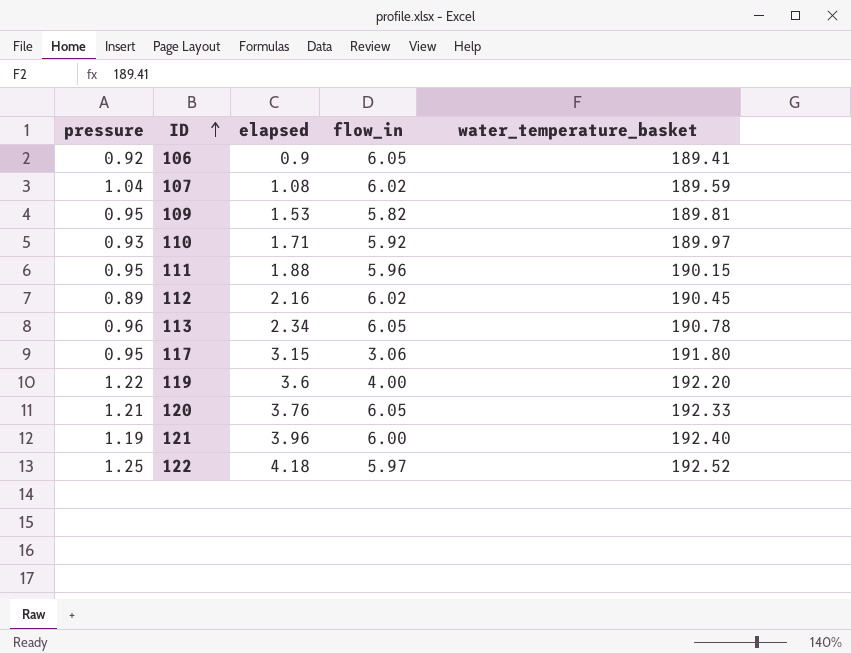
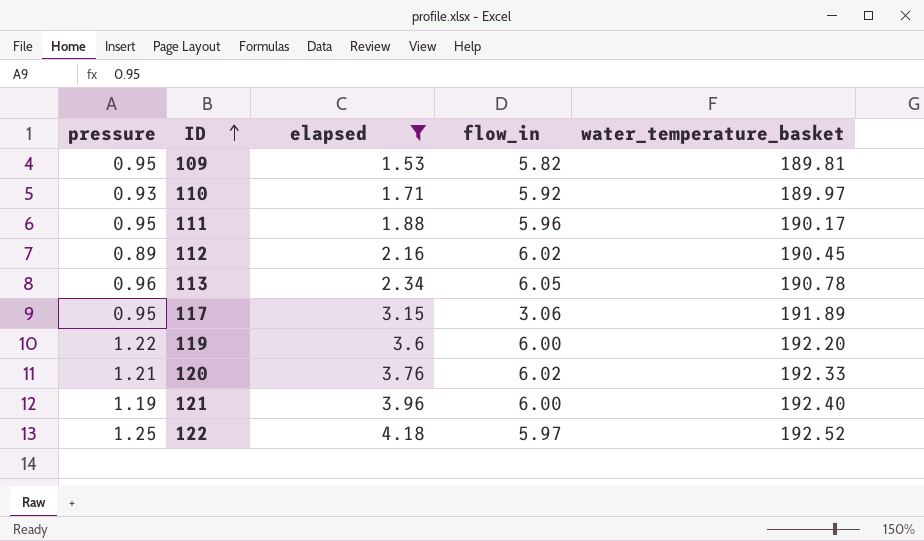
filter: none -> elapsed >= 1.53
111 | water_temperature_basket: 190.15 -> 190.17
117 | water_temperature_basket: 191.80 -> 191.89
119 | flow_in: 4.00 -> 6.00
120 | flow_in: 6.05 -> 6.02

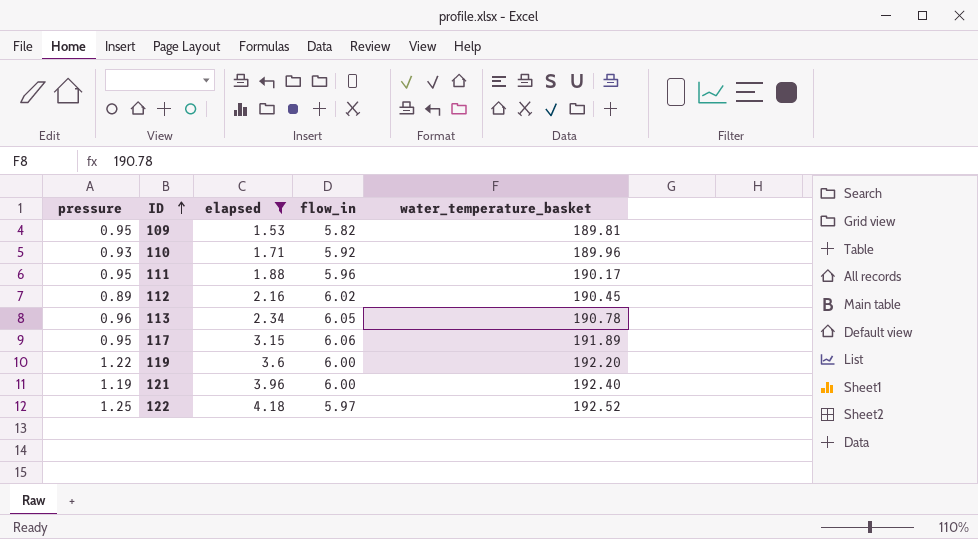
row 120: 1.21 | 3.76 | 6.02 | 192.33 -> none
110 | water_temperature_basket: 189.97 -> 189.96
117 | flow_in: 3.06 -> 6.06

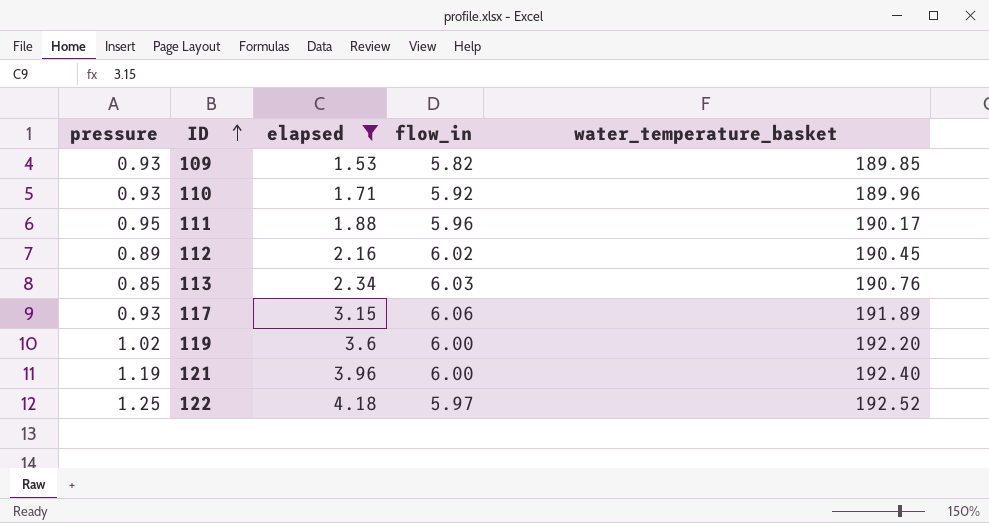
109 | pressure: 0.95 -> 0.93
109 | water_temperature_basket: 189.81 -> 189.85
113 | pressure: 0.96 -> 0.85
113 | flow_in: 6.05 -> 6.03
113 | water_temperature_basket: 190.78 -> 190.76
117 | pressure: 0.95 -> 0.93
119 | pressure: 1.22 -> 1.02

